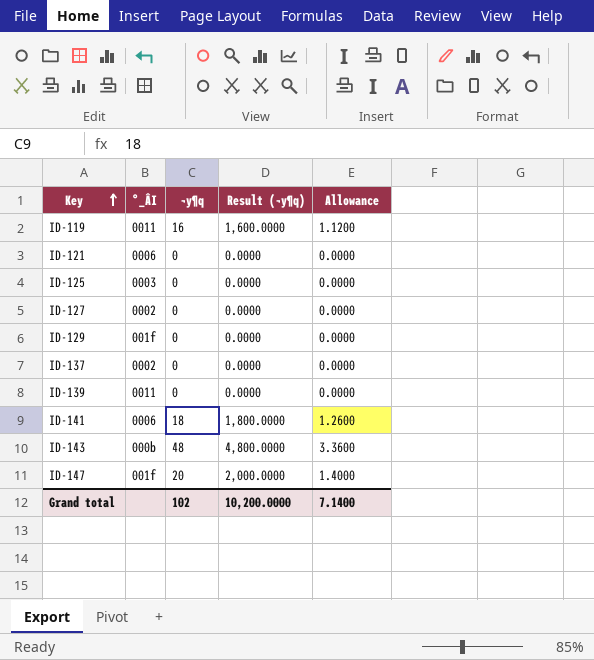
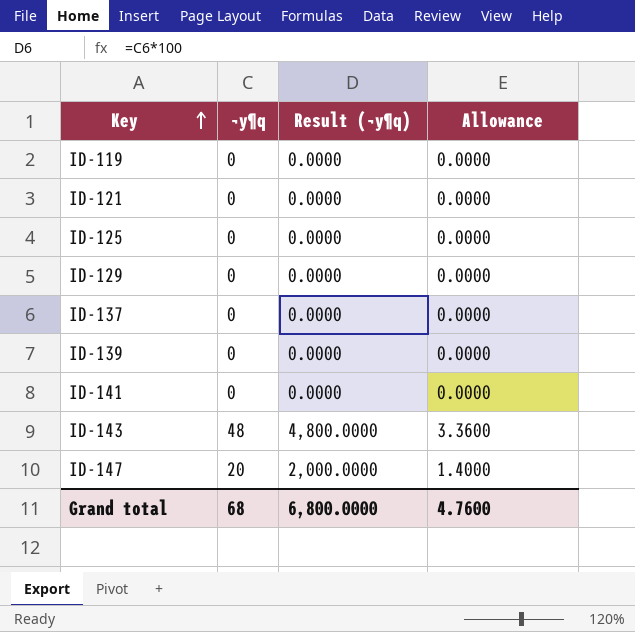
column °_ÂI | position: 2 -> none
row ID-127: 0002 | 0 | 0.0000 | 0.0000 -> none
ID-119 | ¬y¶q: 16 -> 0
ID-119 | Result (¬y¶q): 1,600.0000 -> 0.0000
ID-119 | Allowance: 1.1200 -> 0.0000
ID-141 | ¬y¶q: 18 -> 0
ID-141 | Result (¬y¶q): 1,800.0000 -> 0.0000
ID-141 | Allowance: 1.2600 -> 0.0000
Grand total | ¬y¶q: 102 -> 68
Grand total | Result (¬y¶q): 10,200.0000 -> 6,800.0000
Grand total | Allowance: 7.1400 -> 4.7600

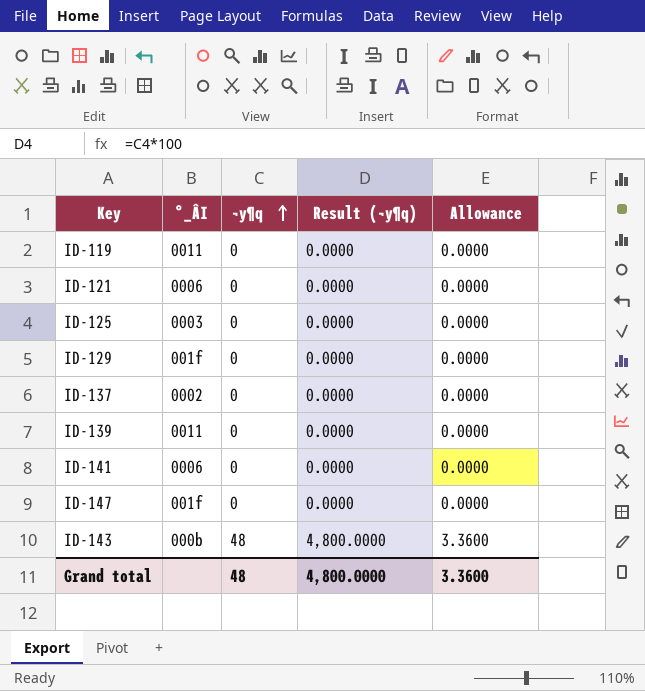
row order: Key ascending -> ¬y¶q ascending
column °_ÂI | position: none -> 2
ID-147 | ¬y¶q: 20 -> 0
ID-147 | Result (¬y¶q): 2,000.0000 -> 0.0000
ID-147 | Allowance: 1.4000 -> 0.0000
Grand total | ¬y¶q: 68 -> 48
Grand total | Result (¬y¶q): 6,800.0000 -> 4,800.0000
Grand total | Allowance: 4.7600 -> 3.3600

